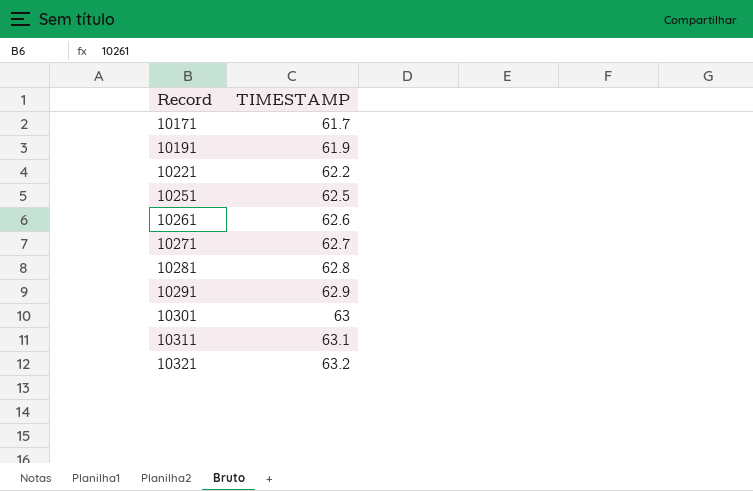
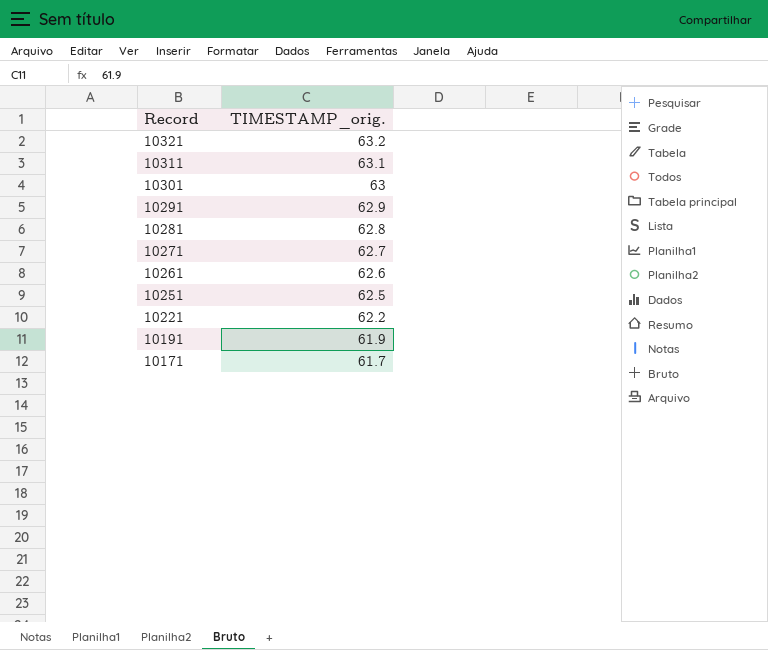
row order: Record ascending -> Record descending
column name: TIMESTAMP -> TIMESTAMP_orig.

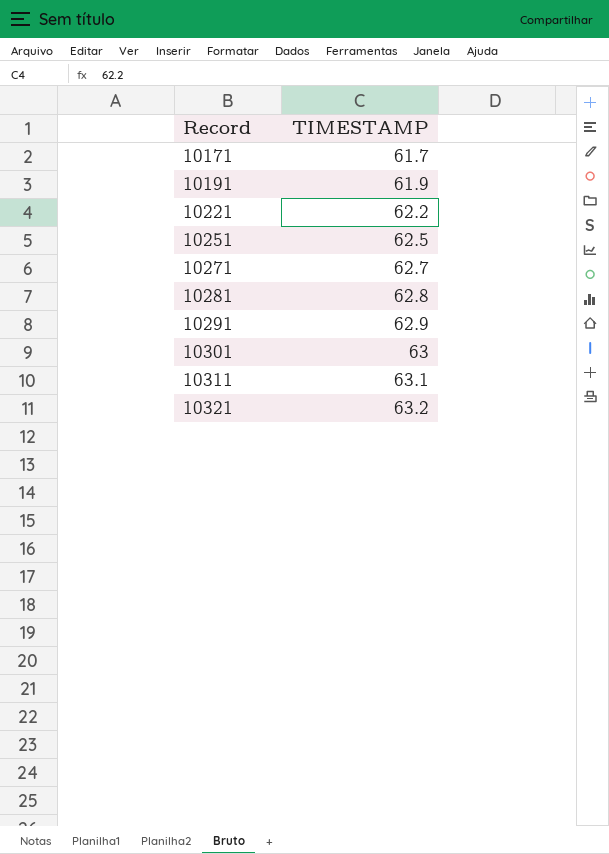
row order: Record descending -> Record ascending
column name: TIMESTAMP_orig. -> TIMESTAMP
row 10261: 62.6 -> none

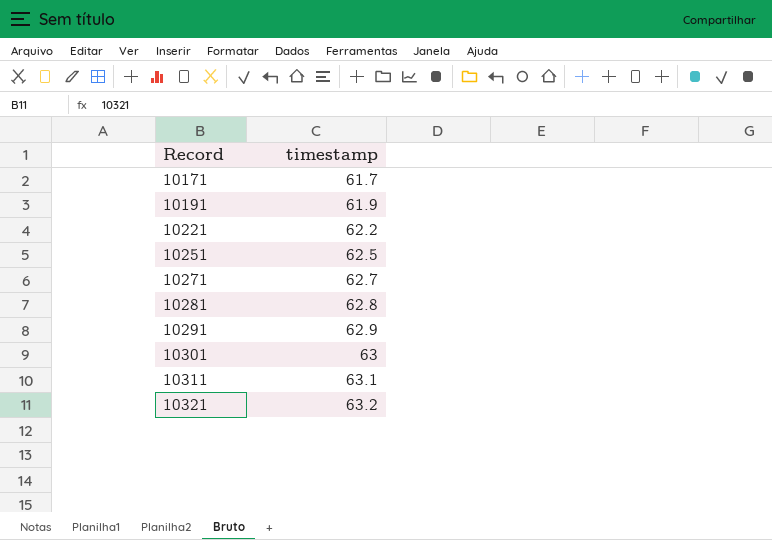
column name: TIMESTAMP -> timestamp

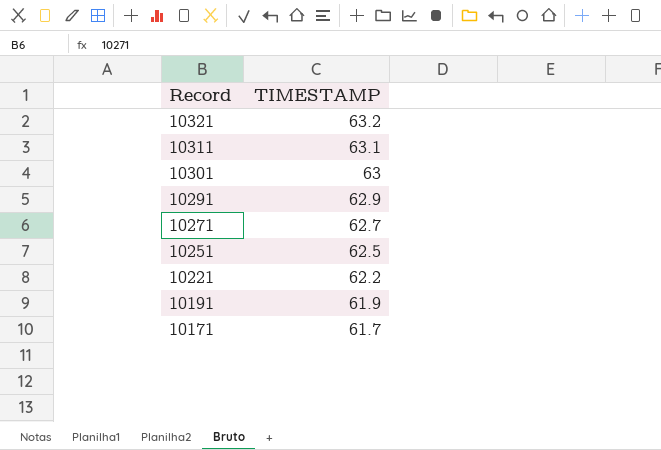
row order: Record ascending -> Record descending
column name: timestamp -> TIMESTAMP
row 10281: 62.8 -> none

